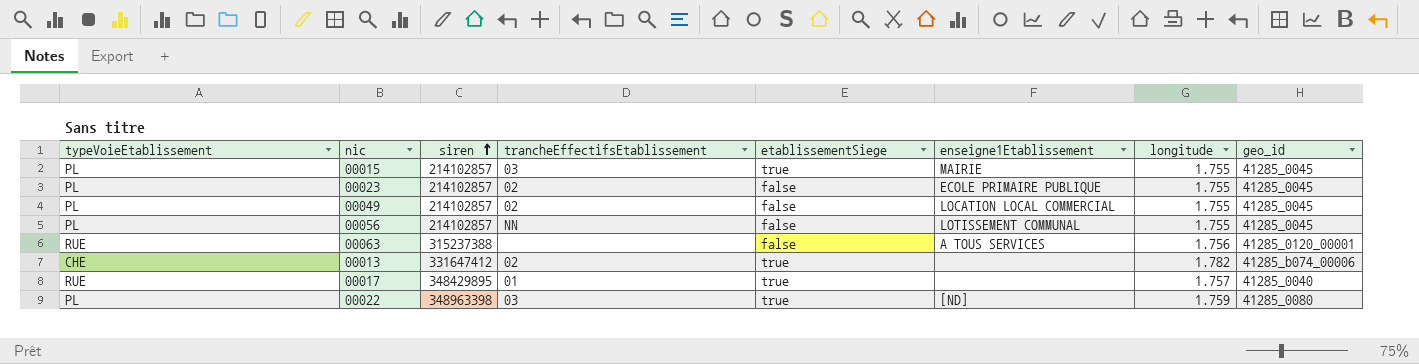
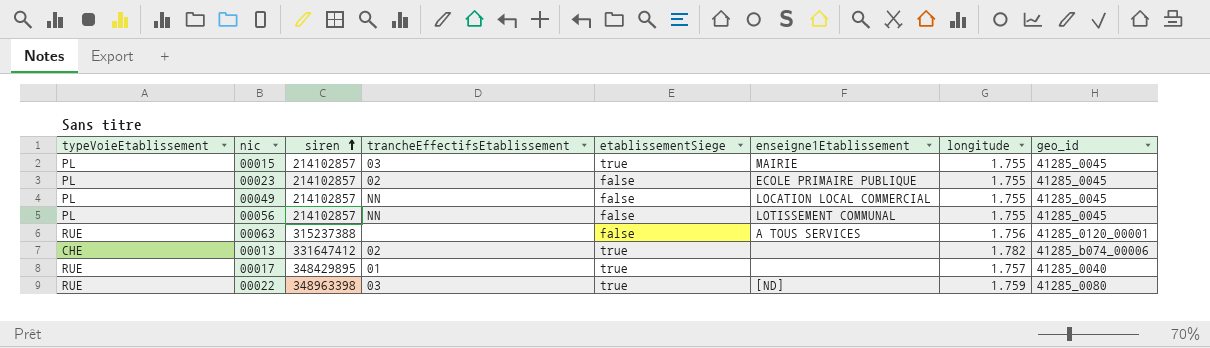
00049 | trancheEffectifsEtablissement: 02 -> NN
00022 | typeVoieEtablissement: PL -> RUE

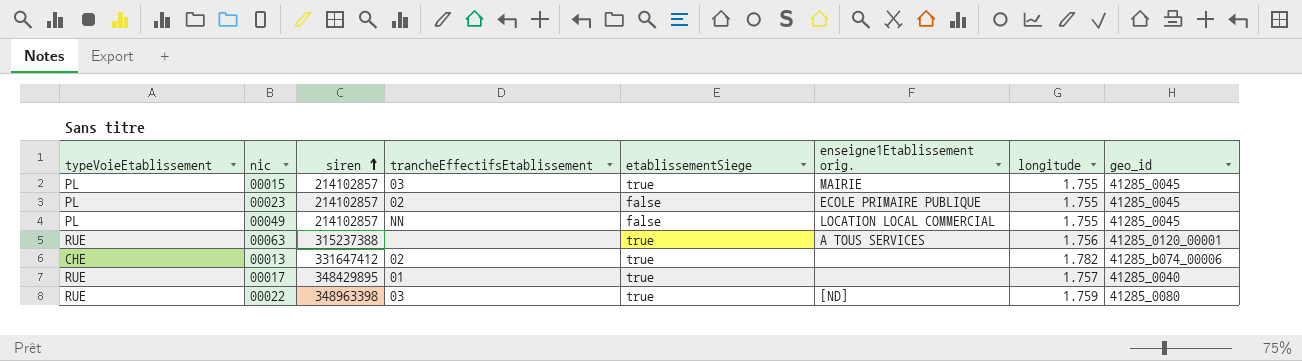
column name: enseigne1Etablissement -> enseigne1Etablissement orig.
row 00056: PL | 214102857 | NN | false | LOTISSEMENT COMMUNAL | 1.755 | 41285_0045 -> none
00063 | etablissementSiege: false -> true

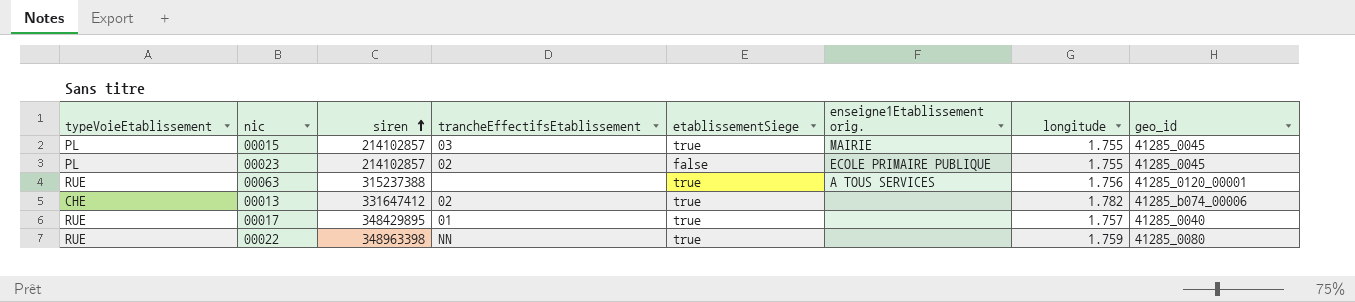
row 00049: PL | 214102857 | NN | false | LOCATION LOCAL COMMERCIAL | 1.755 | 41285_0045 -> none
00022 | trancheEffectifsEtablissement: 03 -> NN
00022 | enseigne1Etablissement orig.: [ND] -> none

